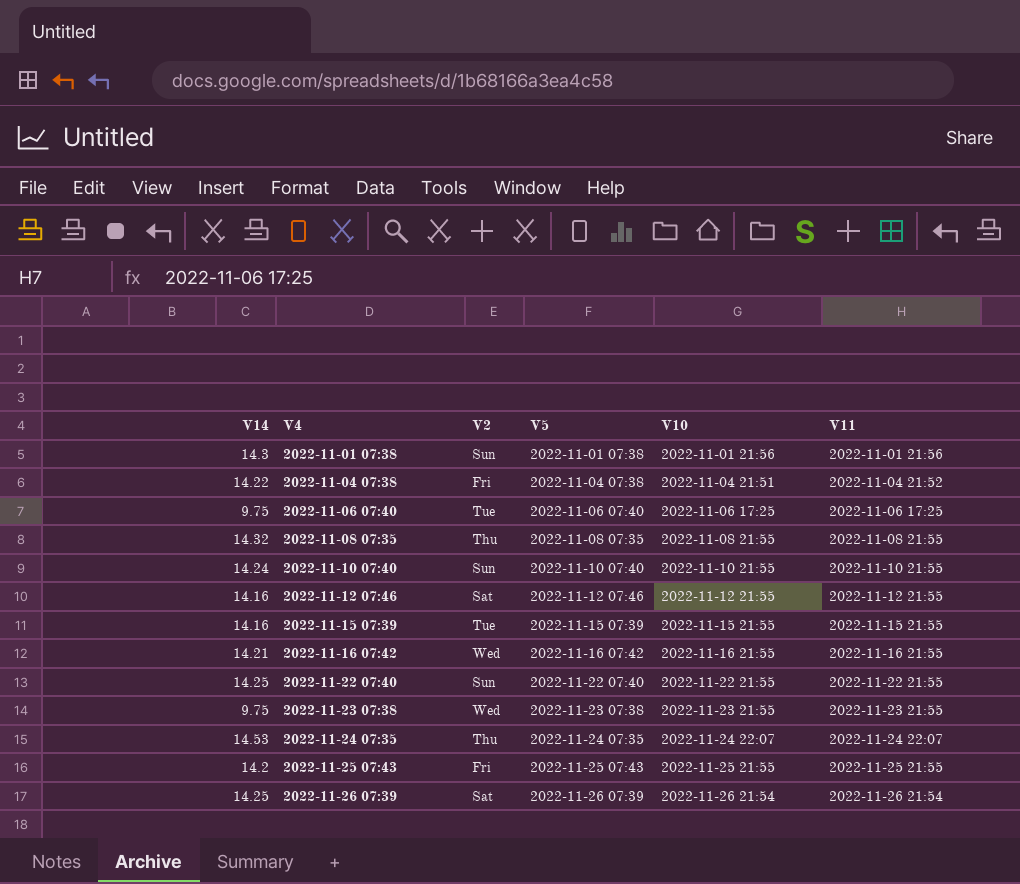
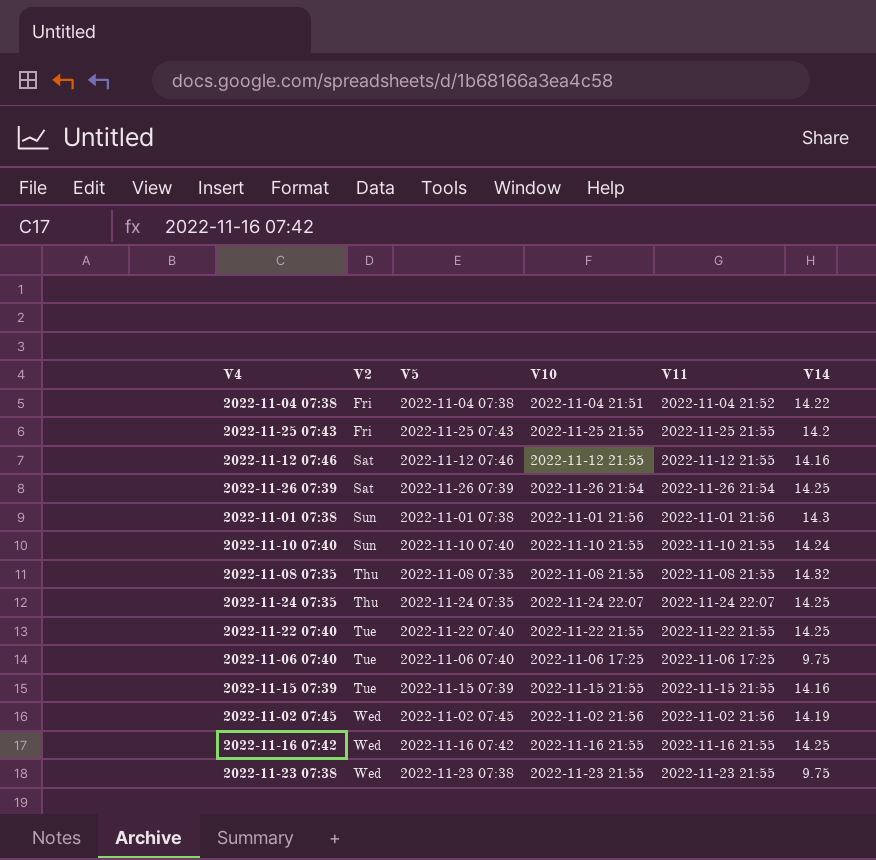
row order: V4 ascending -> V2 ascending
column V14 | position: 1 -> 6
2022-11-24 07:35 | V14: 14.53 -> 14.25
2022-11-22 07:40 | V2: Sun -> Tue
row 2022-11-02 07:45: none -> Wed | 2022-11-02 07:45 | 2022-11-02 21:56 | 2022-11-02 21:56 | 14.19
2022-11-16 07:42 | V14: 14.21 -> 14.25

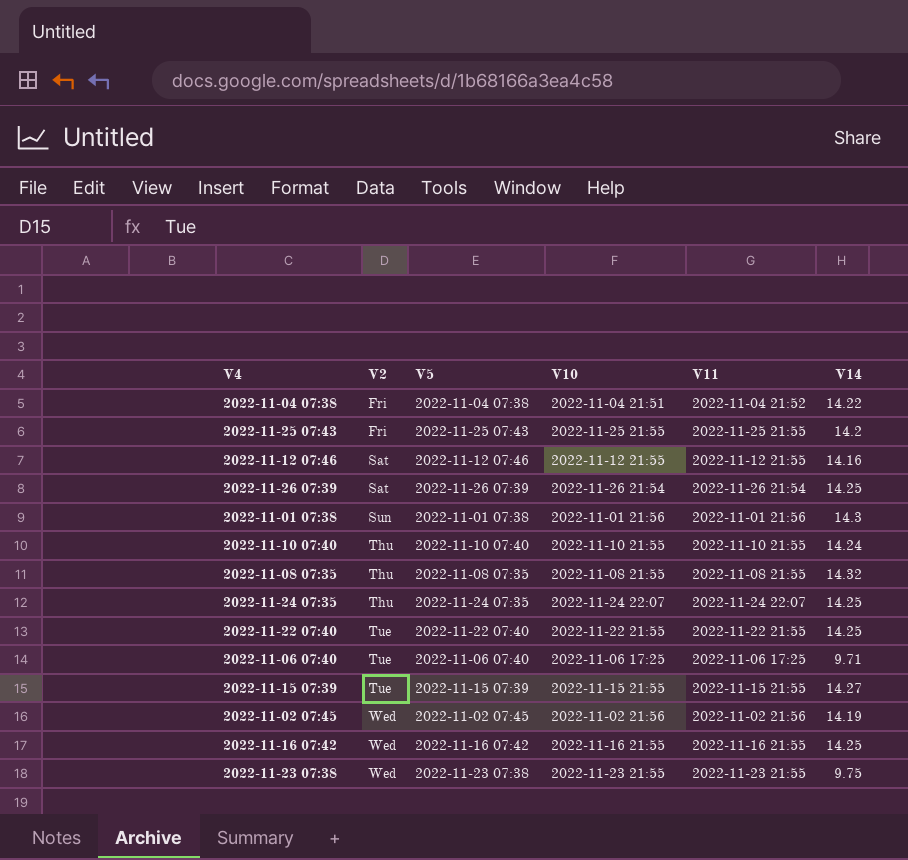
2022-11-10 07:40 | V2: Sun -> Thu
2022-11-06 07:40 | V14: 9.75 -> 9.71
2022-11-15 07:39 | V14: 14.16 -> 14.27

